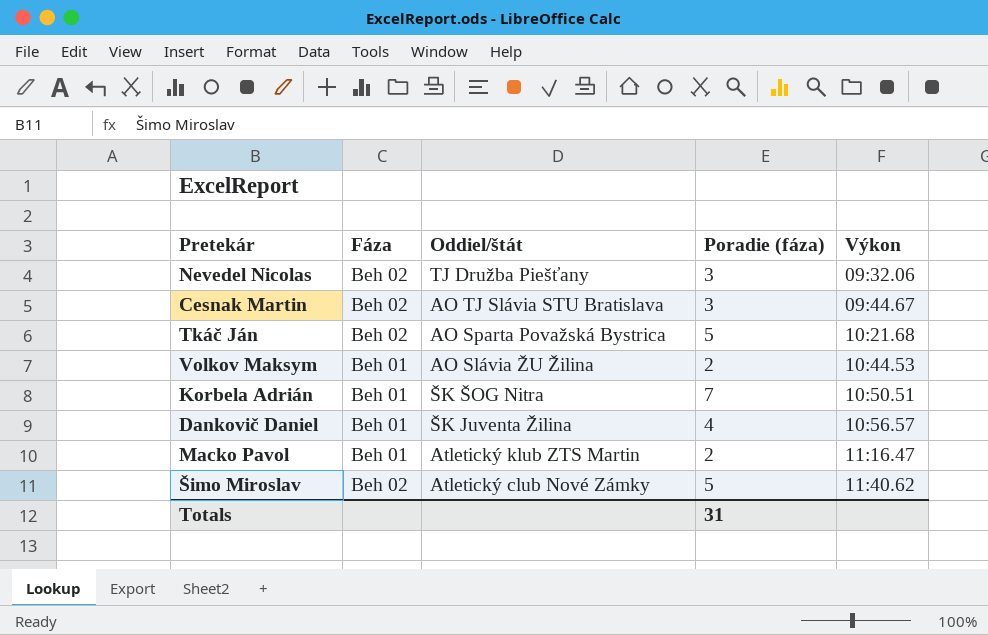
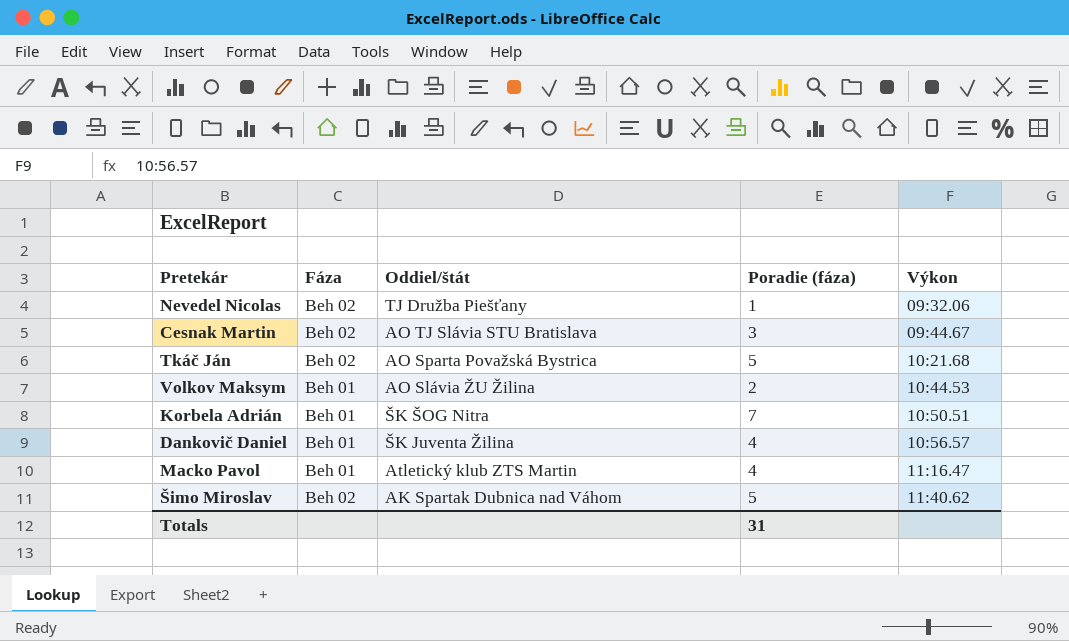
Nevedel Nicolas | Poradie (fáza): 3 -> 1
Macko Pavol | Poradie (fáza): 2 -> 4
Šimo Miroslav | Oddiel/štát: Atletický club Nové Zámky -> AK Spartak Dubnica nad Váhom

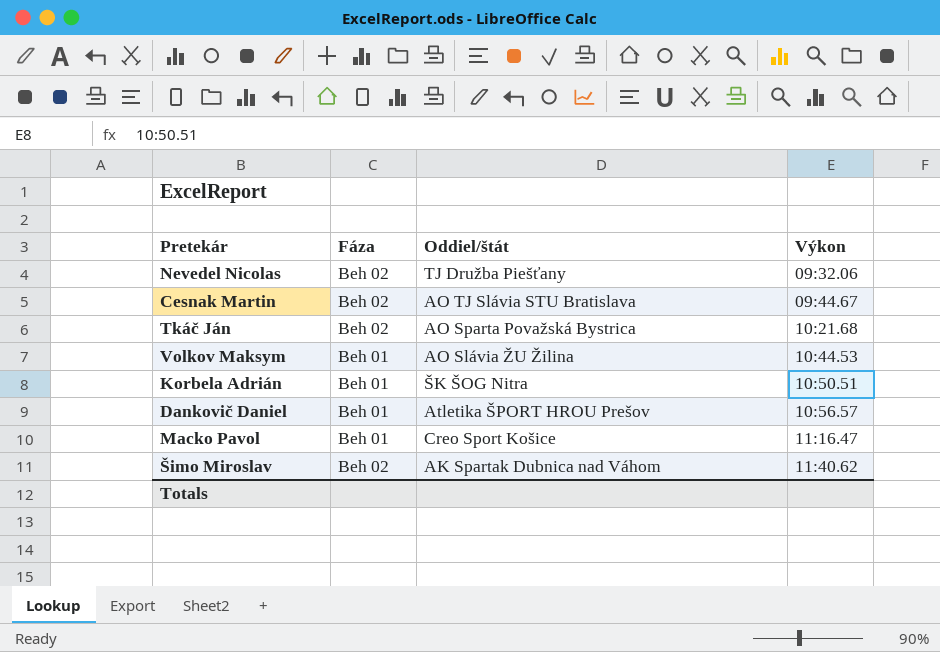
column Poradie (fáza) | position: 4 -> none
Dankovič Daniel | Oddiel/štát: ŠK Juventa Žilina -> Atletika ŠPORT HROU Prešov
Macko Pavol | Oddiel/štát: Atletický klub ZTS Martin -> Creo Sport Košice

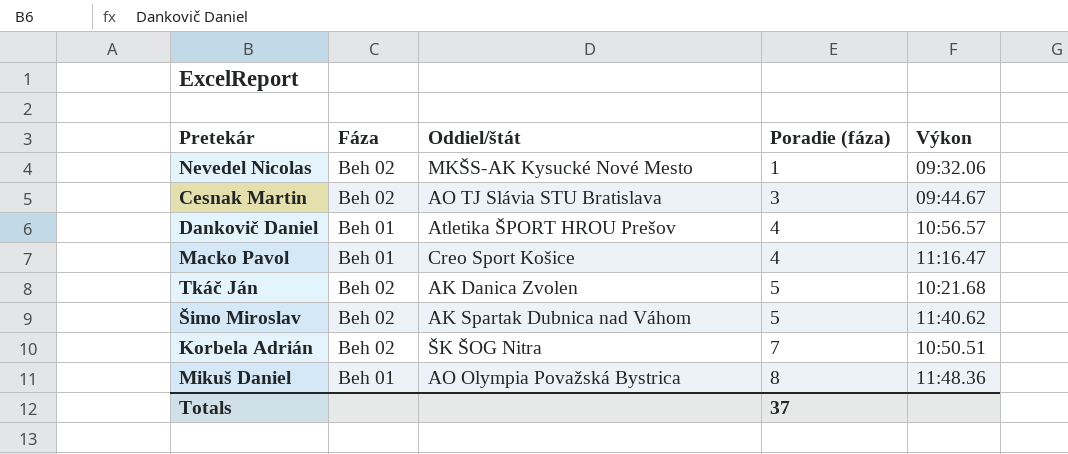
row order: Výkon ascending -> Poradie (fáza) ascending
column Poradie (fáza) | position: none -> 4
row Volkov Maksym: Beh 01 | AO Slávia ŽU Žilina | 10:44.53 -> none
Nevedel Nicolas | Oddiel/štát: TJ Družba Piešťany -> MKŠS-AK Kysucké Nové Mesto
Tkáč Ján | Oddiel/štát: AO Sparta Považská Bystrica -> AK Danica Zvolen
Korbela Adrián | Fáza: Beh 01 -> Beh 02
row Mikuš Daniel: none -> Beh 01 | AO Olympia Považská Bystrica | 8 | 11:48.36

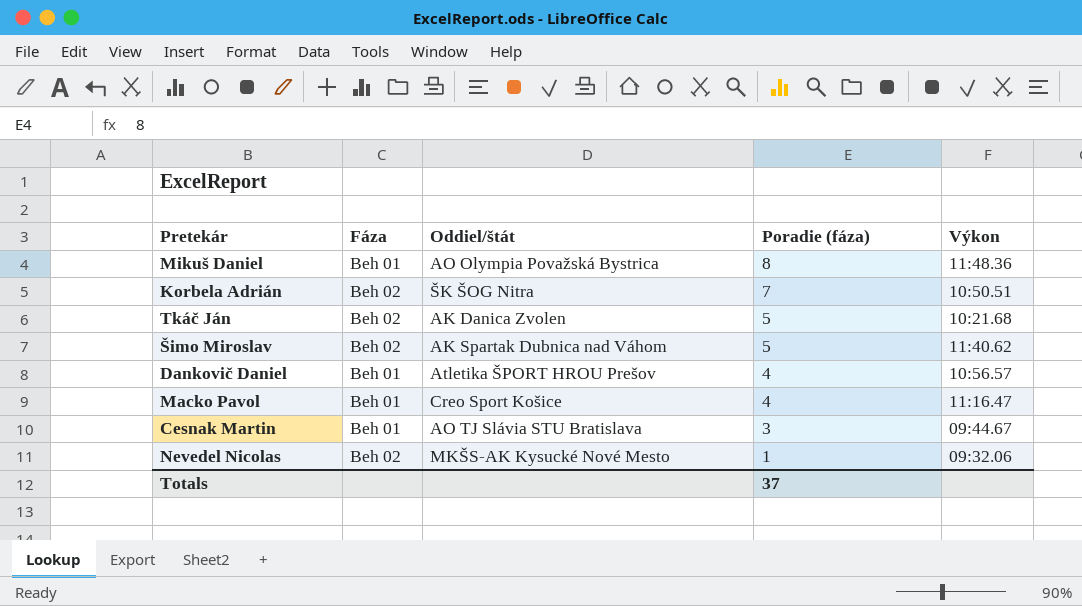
row order: Poradie (fáza) ascending -> Poradie (fáza) descending
Cesnak Martin | Fáza: Beh 02 -> Beh 01

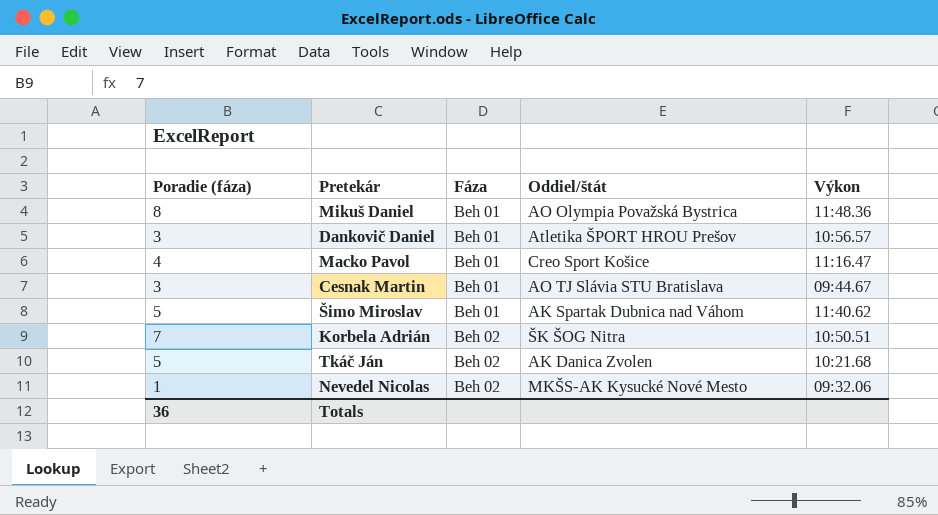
row order: Poradie (fáza) descending -> Fáza ascending
column Poradie (fáza) | position: 4 -> 1
Dankovič Daniel | Poradie (fáza): 4 -> 3
Šimo Miroslav | Fáza: Beh 02 -> Beh 01
Totals | Poradie (fáza): 37 -> 36

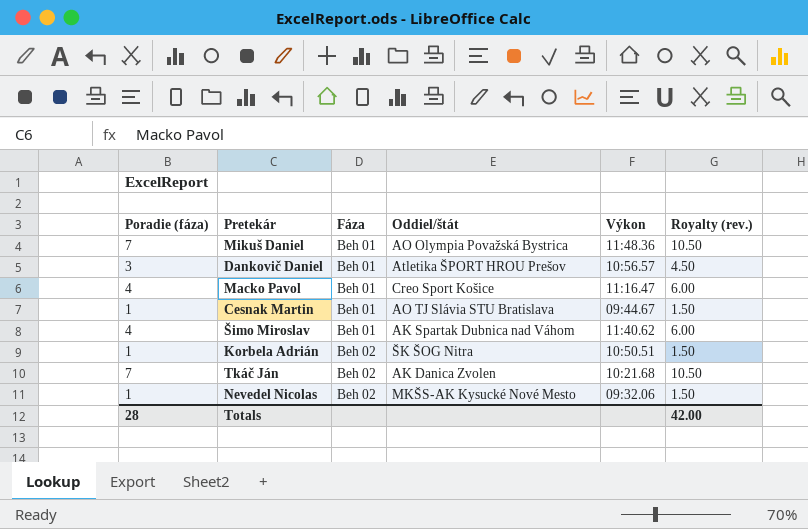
column Royalty (rev.) | formula: none -> [Poradie (fáza)] * 1.5
Mikuš Daniel | Poradie (fáza): 8 -> 7
Cesnak Martin | Poradie (fáza): 3 -> 1
Šimo Miroslav | Poradie (fáza): 5 -> 4
Korbela Adrián | Poradie (fáza): 7 -> 1
Tkáč Ján | Poradie (fáza): 5 -> 7
Totals | Poradie (fáza): 36 -> 28

